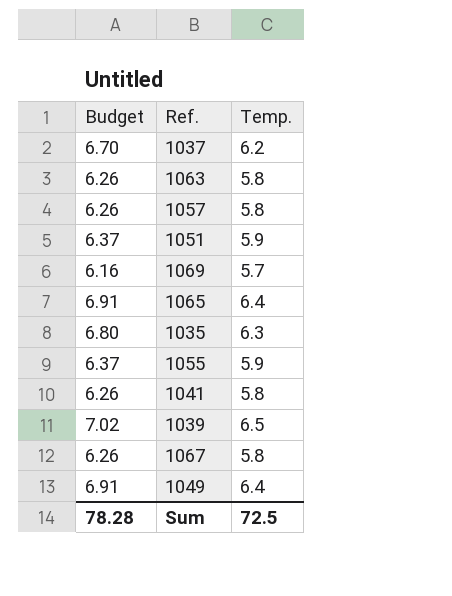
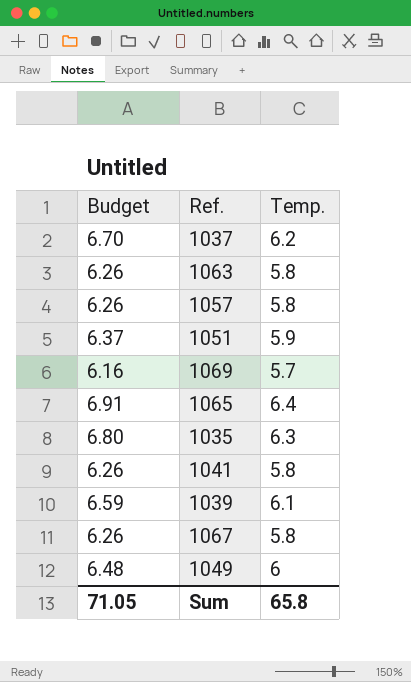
row 1055: 6.37 | 5.9 -> none
1039 | Budget: 7.02 -> 6.59
1039 | Temp.: 6.5 -> 6.1
1049 | Budget: 6.91 -> 6.48
1049 | Temp.: 6.4 -> 6
Sum | Budget: 78.28 -> 71.05
Sum | Temp.: 72.5 -> 65.8

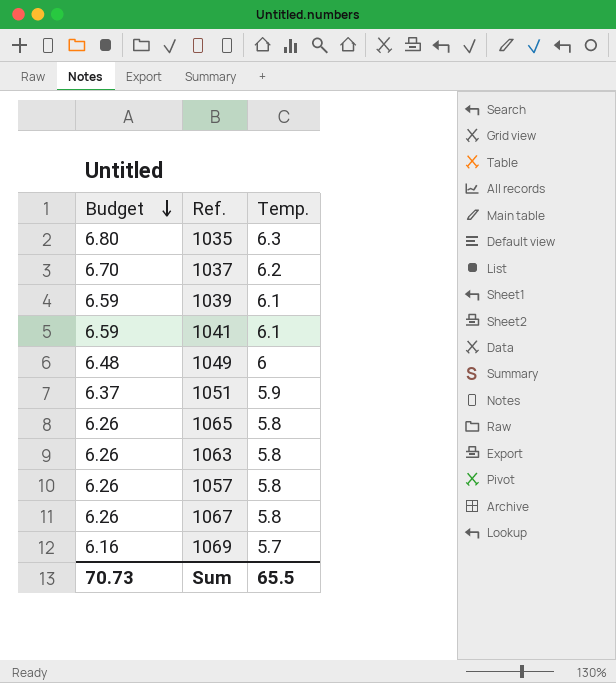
row order: none -> Budget descending
1041 | Budget: 6.26 -> 6.59
1041 | Temp.: 5.8 -> 6.1
1065 | Budget: 6.91 -> 6.26
1065 | Temp.: 6.4 -> 5.8
Sum | Budget: 71.05 -> 70.73
Sum | Temp.: 65.8 -> 65.5

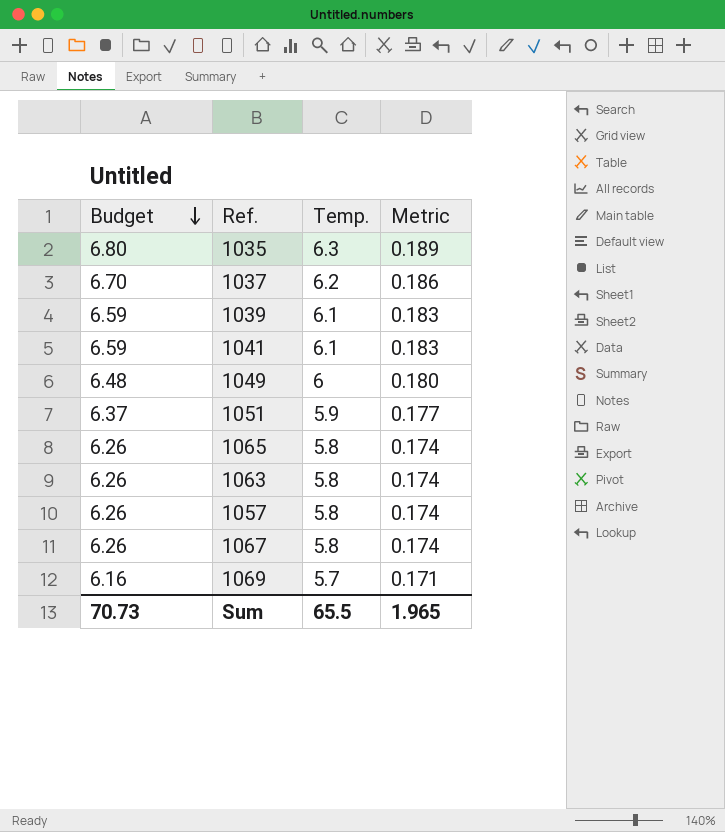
column Metric | formula: none -> [Temp.] * 0.03

